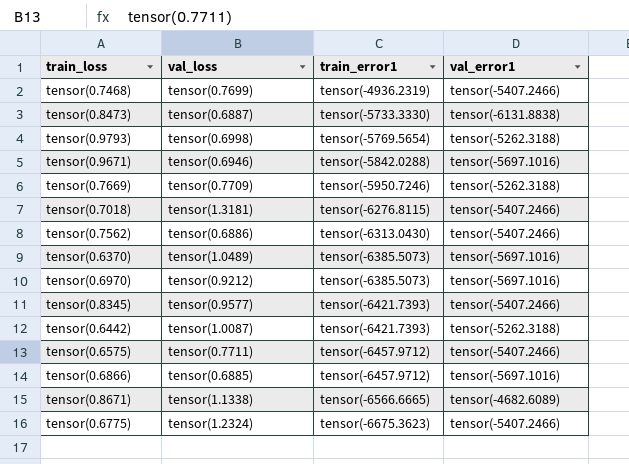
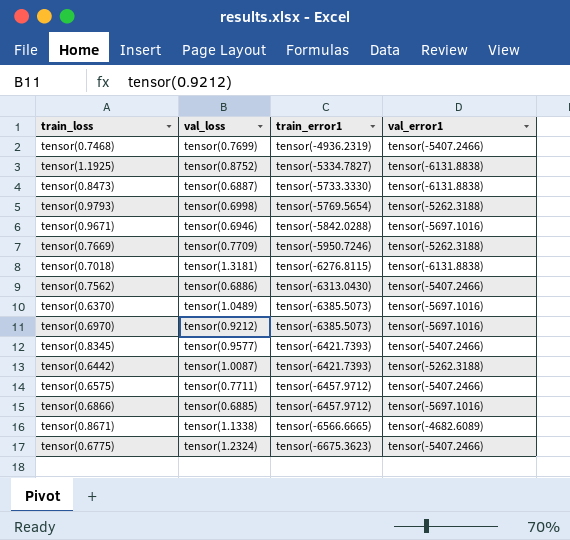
row tensor(1.1925): none -> tensor(0.8752) | tensor(-5334.7827) | tensor(-6131.8838)
tensor(0.7018) | val_error1: tensor(-5407.2466) -> tensor(-6131.8838)

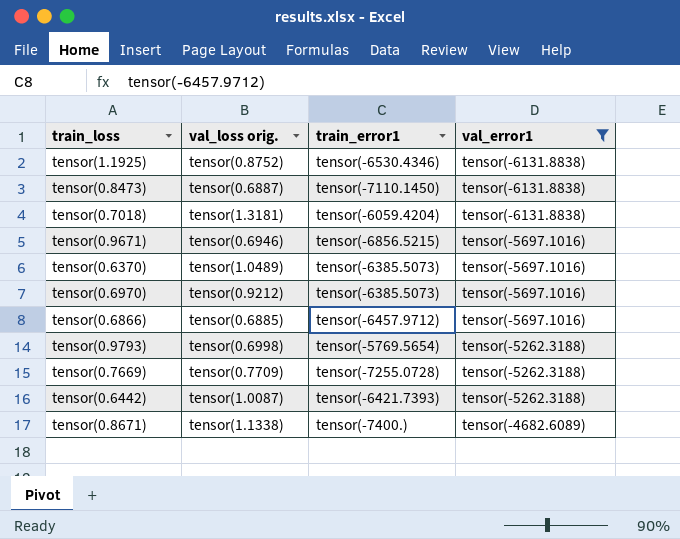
filter: none -> val_error1 != tensor(-5407.2466)
row order: train_error1 ascending -> val_error1 descending
column name: val_loss -> val_loss orig.
tensor(1.1925) | train_error1: tensor(-5334.7827) -> tensor(-6530.4346)
tensor(0.8473) | train_error1: tensor(-5733.3330) -> tensor(-7110.1450)
tensor(0.7018) | train_error1: tensor(-6276.8115) -> tensor(-6059.4204)
tensor(0.9671) | train_error1: tensor(-5842.0288) -> tensor(-6856.5215)
tensor(0.7669) | train_error1: tensor(-5950.7246) -> tensor(-7255.0728)
tensor(0.8671) | train_error1: tensor(-6566.6665) -> tensor(-7400.)

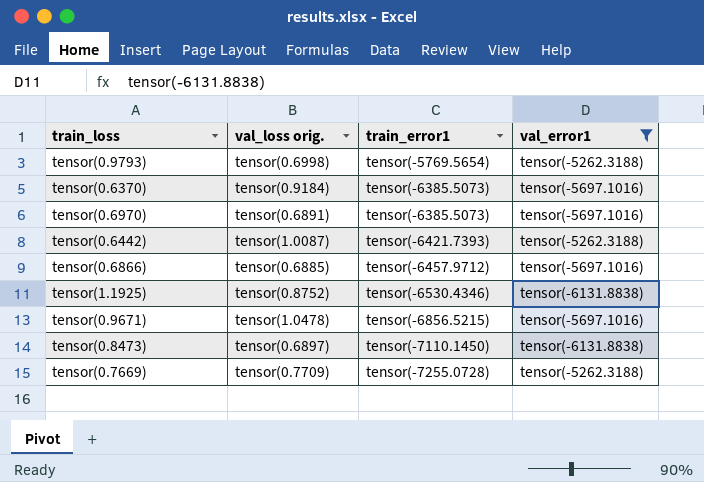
row order: val_error1 descending -> train_error1 ascending
row tensor(0.7018): tensor(1.3181) | tensor(-6059.4204) | tensor(-6131.8838) -> none
row tensor(0.8671): tensor(1.1338) | tensor(-7400.) | tensor(-4682.6089) -> none
tensor(0.6370) | val_loss orig.: tensor(1.0489) -> tensor(0.9184)
tensor(0.6970) | val_loss orig.: tensor(0.9212) -> tensor(0.6891)
tensor(0.9671) | val_loss orig.: tensor(0.6946) -> tensor(1.0478)
tensor(0.8473) | val_loss orig.: tensor(0.6887) -> tensor(0.6897)

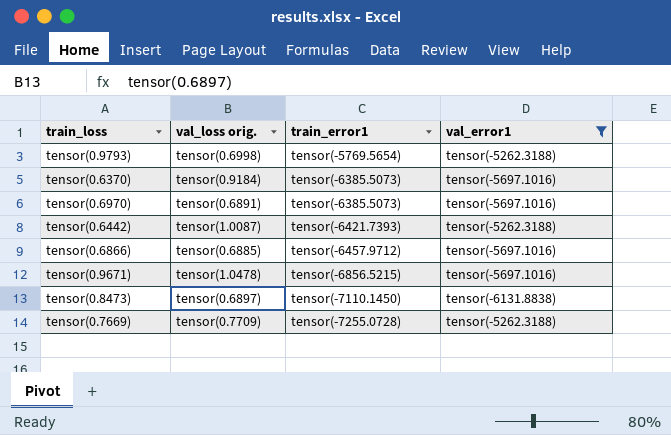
row tensor(1.1925): tensor(0.8752) | tensor(-6530.4346) | tensor(-6131.8838) -> none

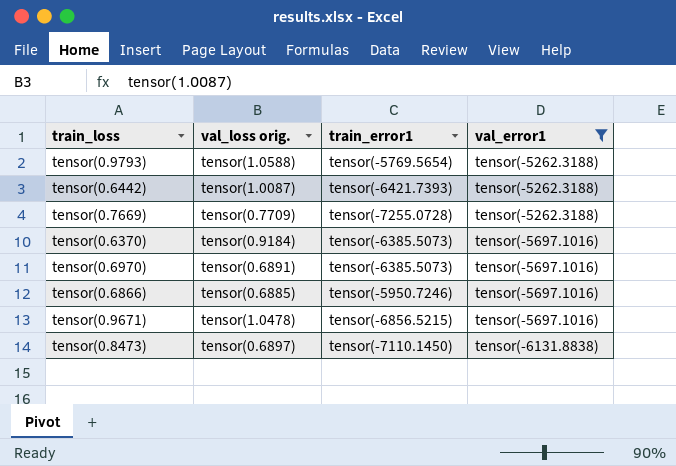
row order: train_error1 ascending -> val_error1 ascending
tensor(0.9793) | val_loss orig.: tensor(0.6998) -> tensor(1.0588)
tensor(0.6866) | train_error1: tensor(-6457.9712) -> tensor(-5950.7246)

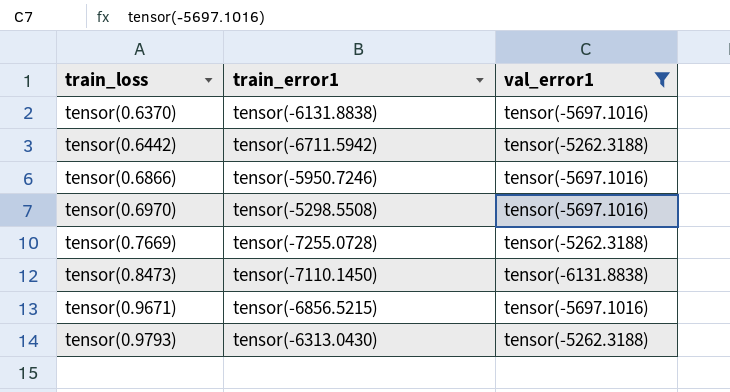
row order: val_error1 ascending -> train_loss ascending
column val_loss orig. | position: 2 -> none
tensor(0.6370) | train_error1: tensor(-6385.5073) -> tensor(-6131.8838)
tensor(0.6442) | train_error1: tensor(-6421.7393) -> tensor(-6711.5942)
tensor(0.6970) | train_error1: tensor(-6385.5073) -> tensor(-5298.5508)
tensor(0.9793) | train_error1: tensor(-5769.5654) -> tensor(-6313.0430)

